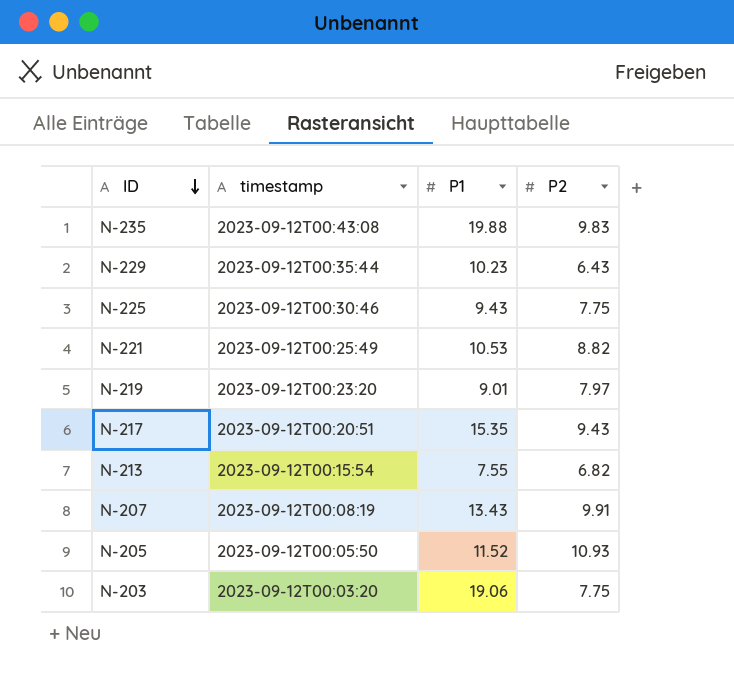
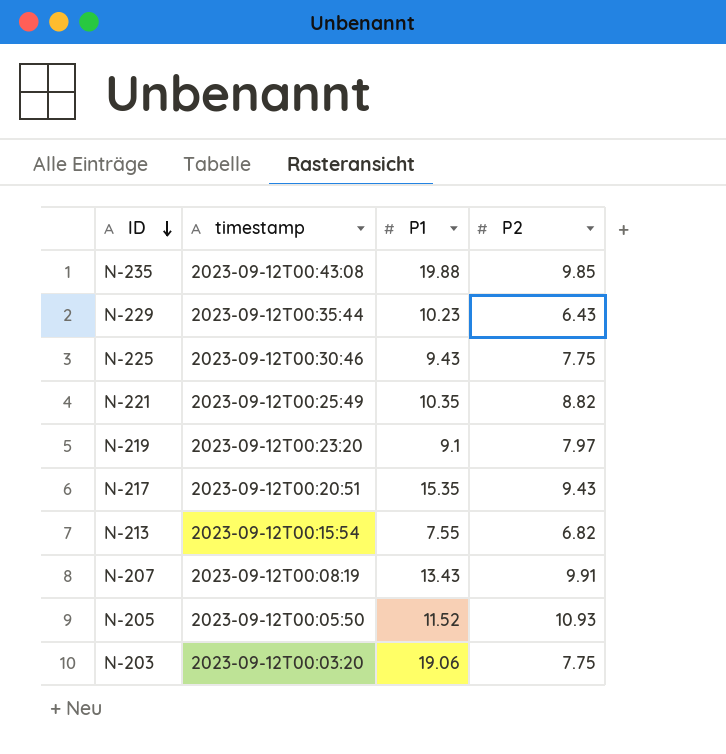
N-235 | P2: 9.83 -> 9.85
N-221 | P1: 10.53 -> 10.35
N-219 | P1: 9.01 -> 9.1

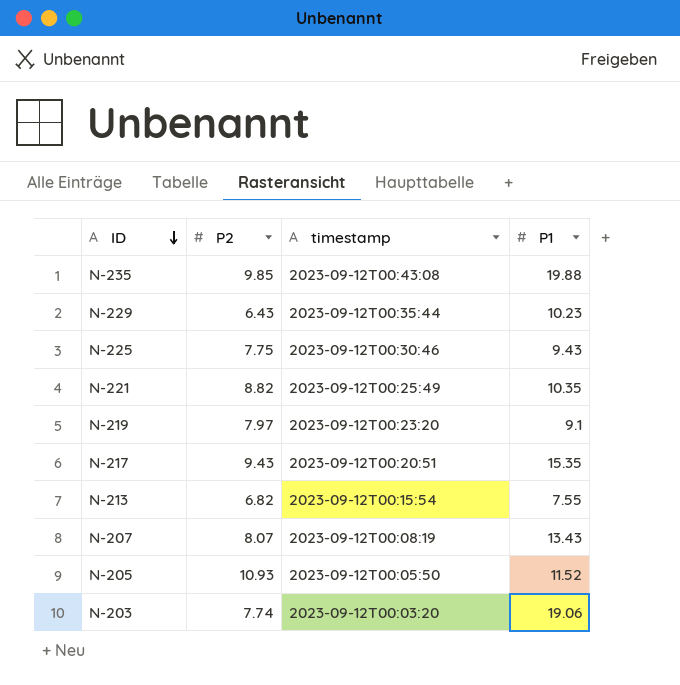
column P2 | position: 4 -> 2
N-207 | P2: 9.91 -> 8.07
N-203 | P2: 7.75 -> 7.74

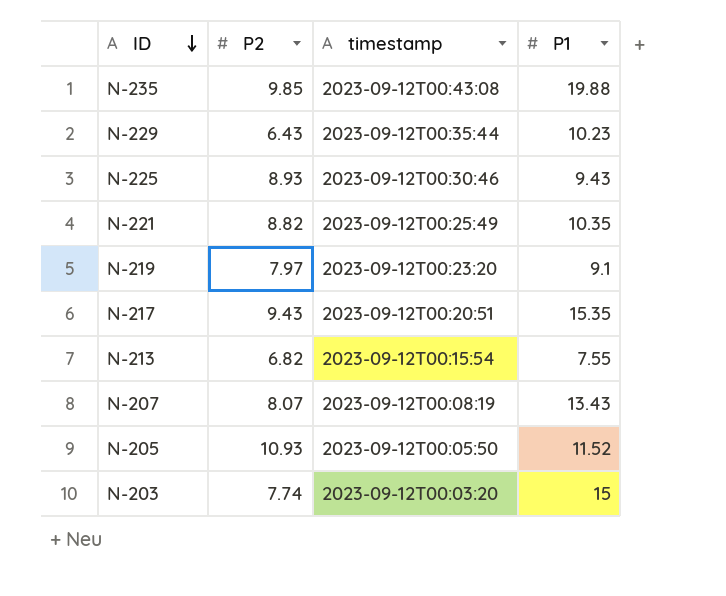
N-225 | P2: 7.75 -> 8.93
N-203 | P1: 19.06 -> 15

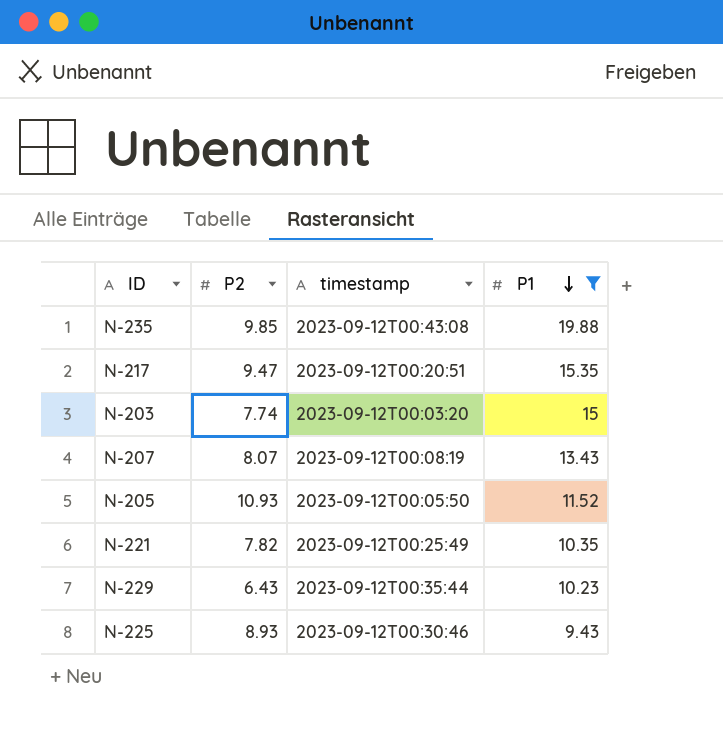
filter: none -> P1 >= 9.43
row order: ID descending -> P1 descending
N-217 | P2: 9.43 -> 9.47
N-221 | P2: 8.82 -> 7.82

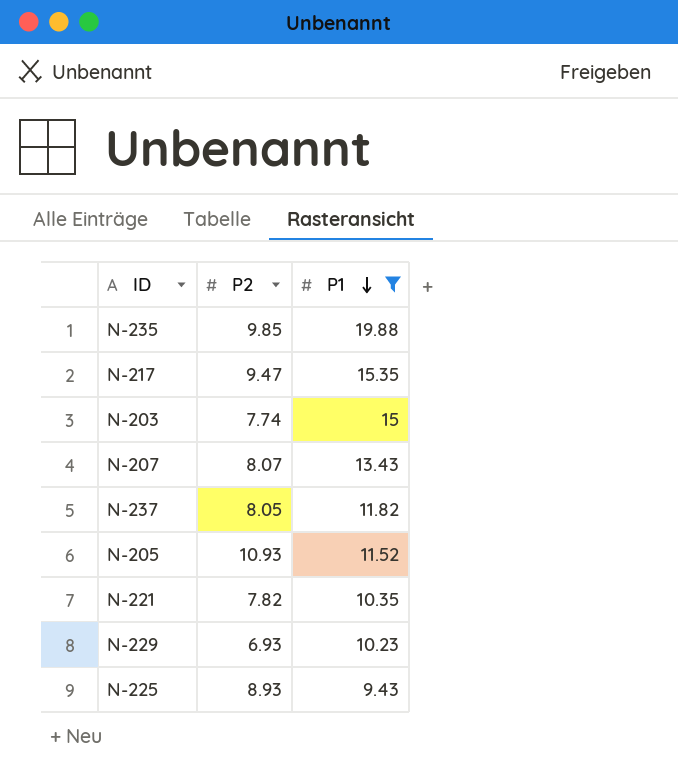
column timestamp | position: 3 -> none
row N-237: none -> 8.05 | 11.82
N-229 | P2: 6.43 -> 6.93

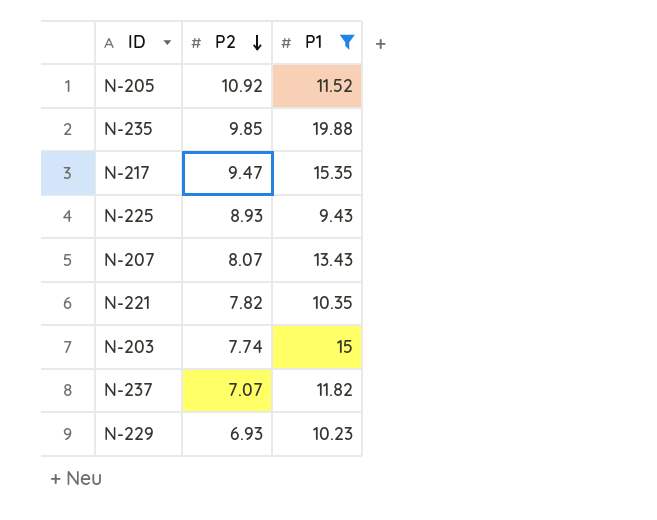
row order: P1 descending -> P2 descending
N-205 | P2: 10.93 -> 10.92
N-237 | P2: 8.05 -> 7.07

